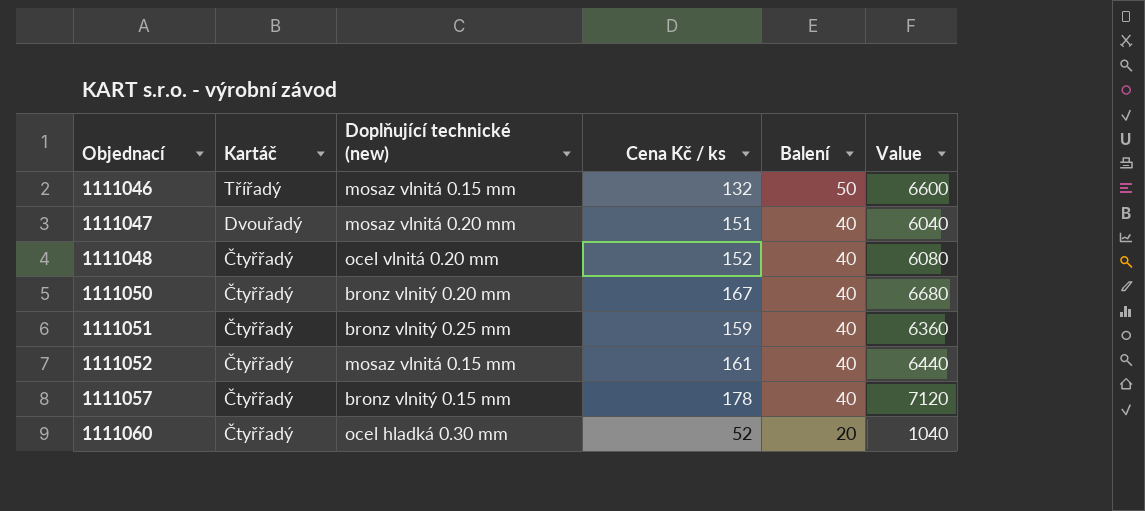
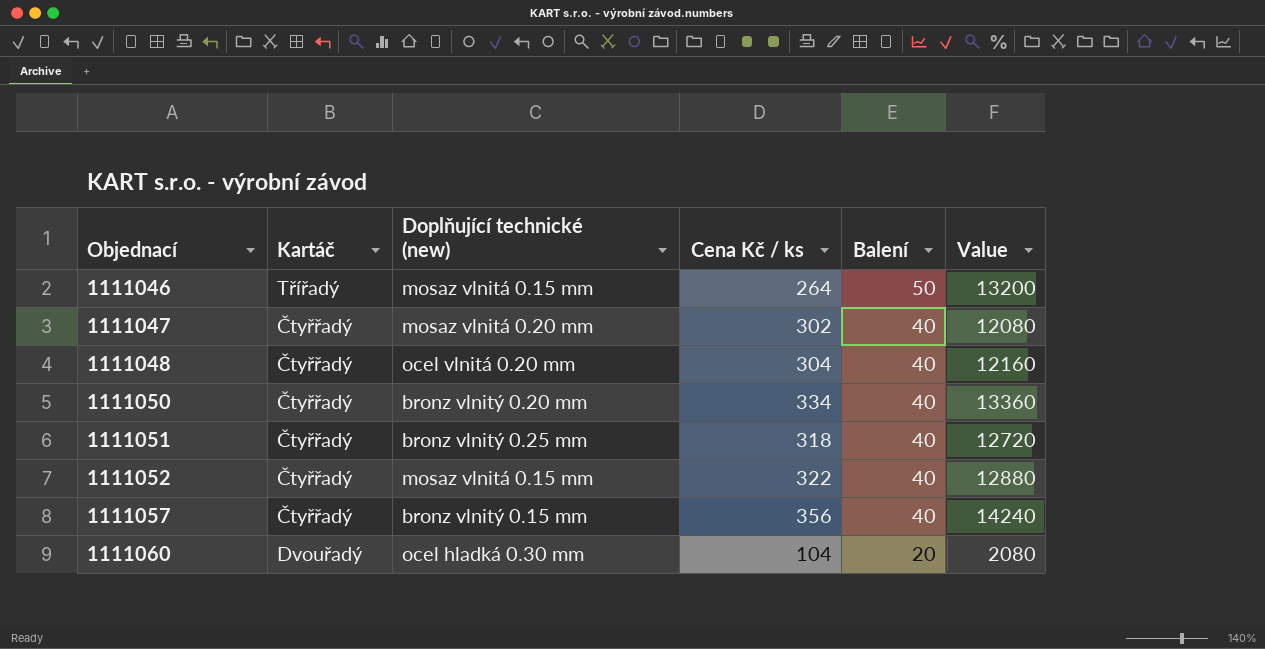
1111046 | Cena Kč / ks: 132 -> 264
1111046 | Value: 6600 -> 13200
1111047 | Kartáč: Dvouřadý -> Čtyřřadý
1111047 | Cena Kč / ks: 151 -> 302
1111047 | Value: 6040 -> 12080
1111048 | Cena Kč / ks: 152 -> 304
1111048 | Value: 6080 -> 12160
1111050 | Cena Kč / ks: 167 -> 334
1111050 | Value: 6680 -> 13360
1111051 | Cena Kč / ks: 159 -> 318
1111051 | Value: 6360 -> 12720
1111052 | Cena Kč / ks: 161 -> 322
1111052 | Value: 6440 -> 12880
1111057 | Cena Kč / ks: 178 -> 356
1111057 | Value: 7120 -> 14240
1111060 | Kartáč: Čtyřřadý -> Dvouřadý
1111060 | Cena Kč / ks: 52 -> 104
1111060 | Value: 1040 -> 2080

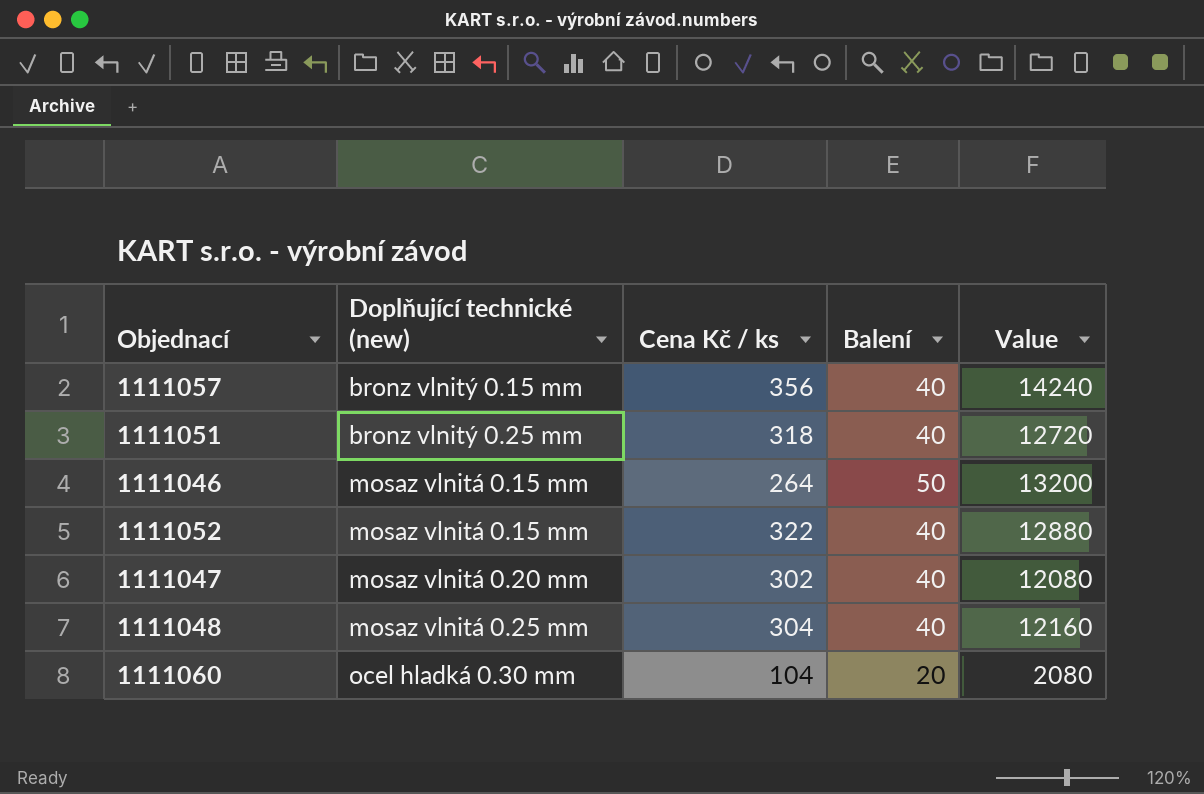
row order: Objednací ascending -> Doplňující technické (new) ascending
column Kartáč | position: 2 -> none
row 1111050: Čtyřřadý | bronz vlnitý 0.20 mm | 334 | 40 | 13360 -> none
1111048 | Doplňující technické (new): ocel vlnitá 0.20 mm -> mosaz vlnitá 0.25 mm

